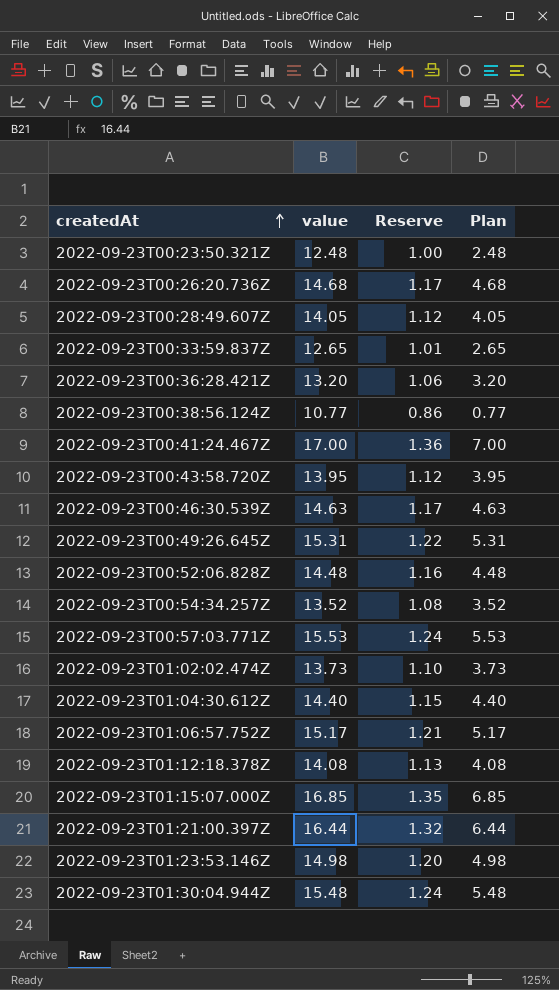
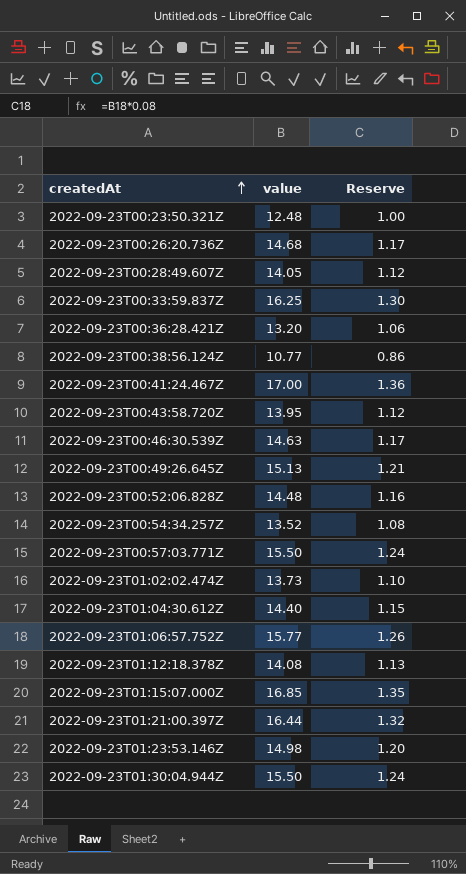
column Plan | formula: [value] - 10 -> none
2022-09-23T00:33:59.837Z | value: 12.65 -> 16.25
2022-09-23T00:33:59.837Z | Reserve: 1.01 -> 1.30
2022-09-23T00:49:26.645Z | value: 15.31 -> 15.13
2022-09-23T00:49:26.645Z | Reserve: 1.22 -> 1.21
2022-09-23T00:57:03.771Z | value: 15.53 -> 15.50
2022-09-23T01:06:57.752Z | value: 15.17 -> 15.77
2022-09-23T01:06:57.752Z | Reserve: 1.21 -> 1.26
2022-09-23T01:30:04.944Z | value: 15.48 -> 15.50

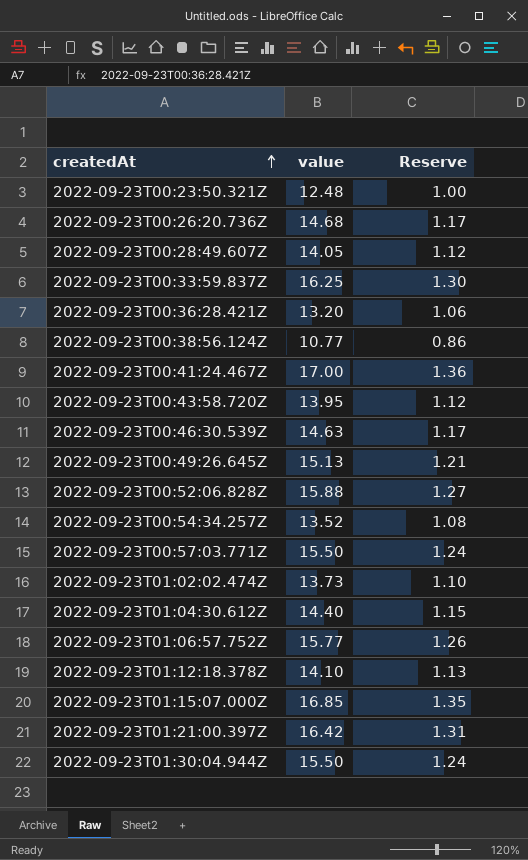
row 2022-09-23T01:23:53.146Z: 14.98 | 1.20 -> none
2022-09-23T00:52:06.828Z | value: 14.48 -> 15.88
2022-09-23T00:52:06.828Z | Reserve: 1.16 -> 1.27
2022-09-23T01:12:18.378Z | value: 14.08 -> 14.10
2022-09-23T01:21:00.397Z | value: 16.44 -> 16.42
2022-09-23T01:21:00.397Z | Reserve: 1.32 -> 1.31

